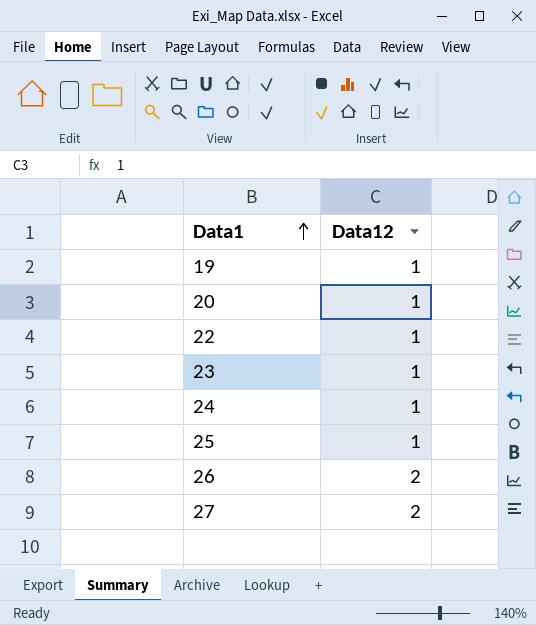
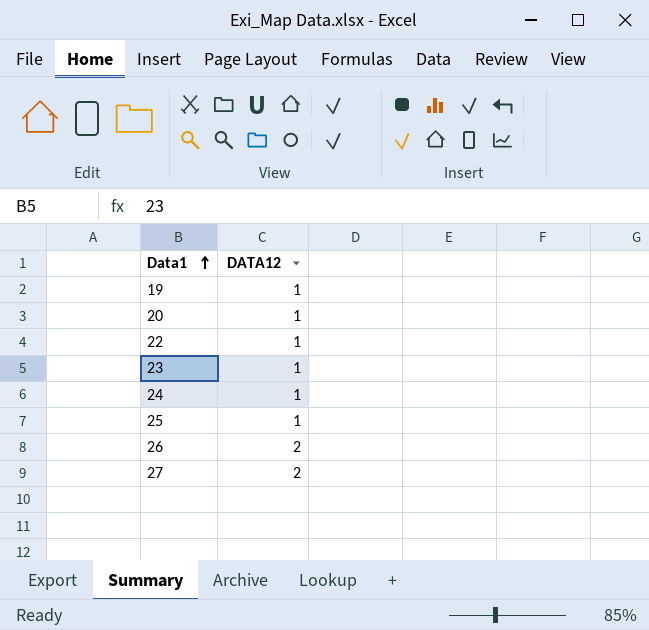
column name: Data12 -> DATA12

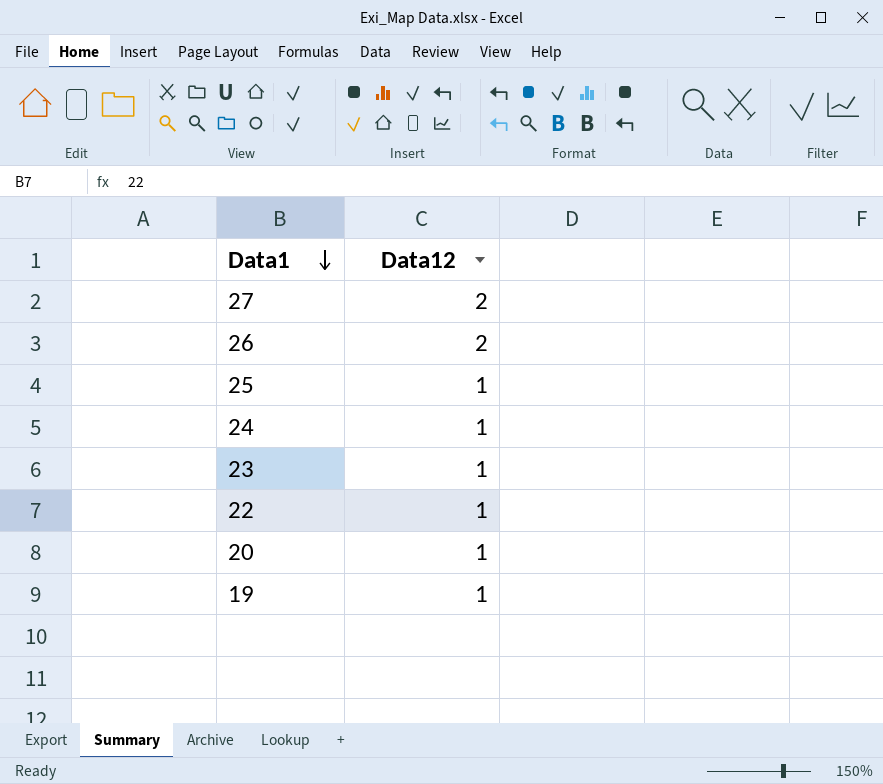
row order: Data1 ascending -> Data1 descending
column name: DATA12 -> Data12

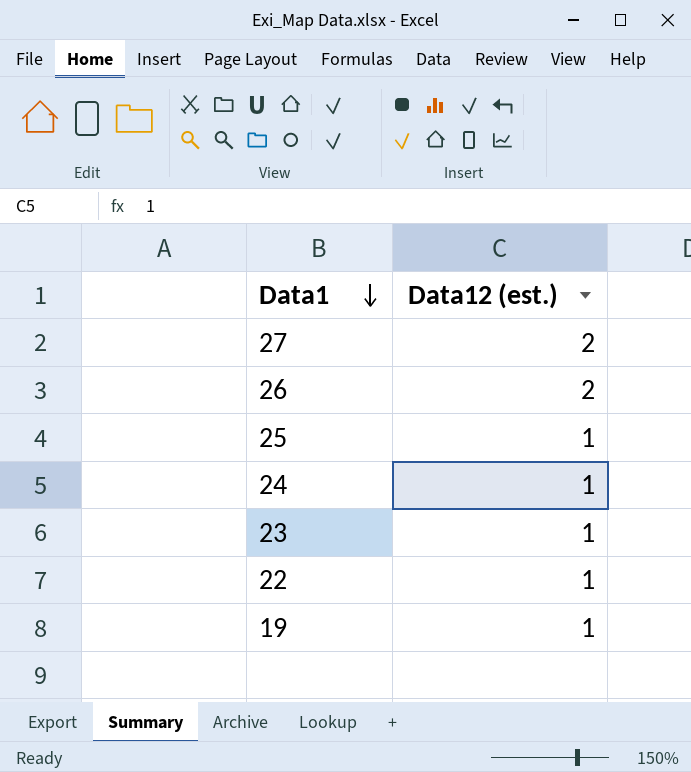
column name: Data12 -> Data12 (est.)
row 20: 1 -> none

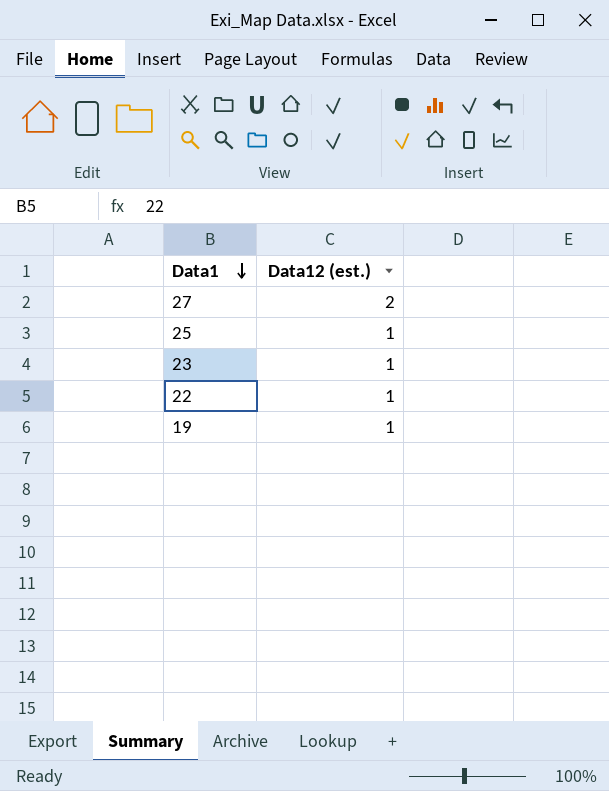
row 26: 2 -> none
row 24: 1 -> none

